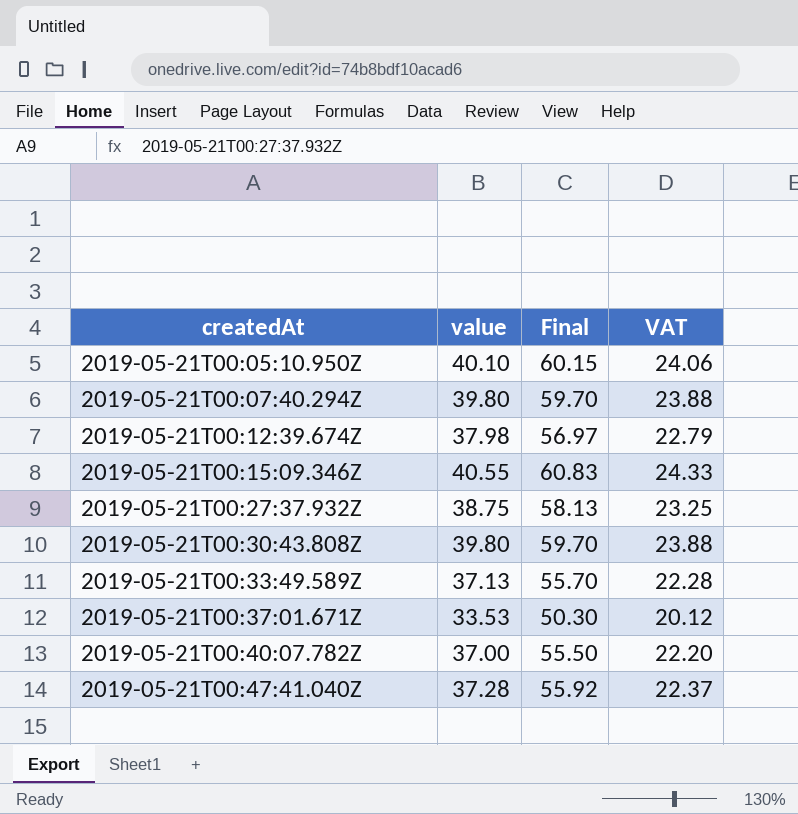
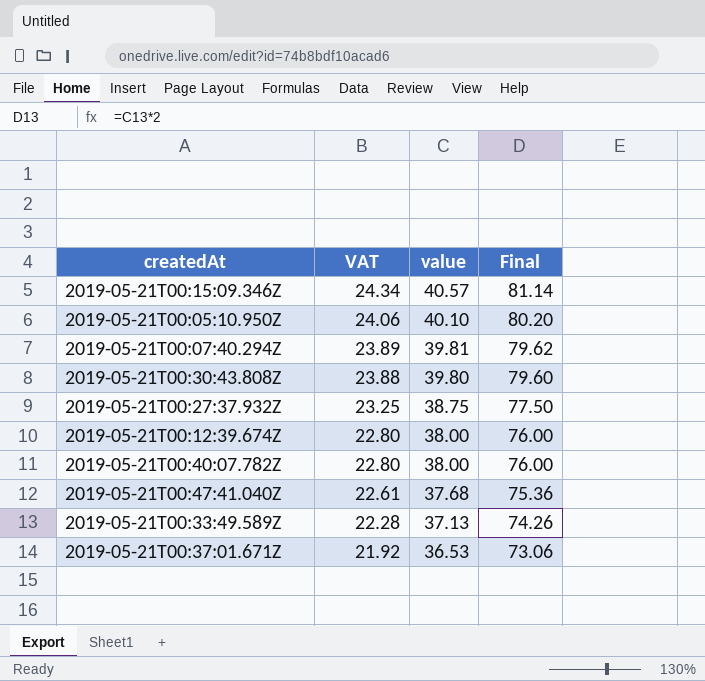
row order: createdAt ascending -> VAT descending
column VAT | position: 4 -> 2
column Final | formula: [value] * 1.5 -> [value] * 2
2019-05-21T00:15:09.346Z | VAT: 24.33 -> 24.34
2019-05-21T00:15:09.346Z | value: 40.55 -> 40.57
2019-05-21T00:07:40.294Z | VAT: 23.88 -> 23.89
2019-05-21T00:07:40.294Z | value: 39.80 -> 39.81
2019-05-21T00:12:39.674Z | VAT: 22.79 -> 22.80
2019-05-21T00:12:39.674Z | value: 37.98 -> 38.00
2019-05-21T00:40:07.782Z | VAT: 22.20 -> 22.80
2019-05-21T00:40:07.782Z | value: 37.00 -> 38.00
2019-05-21T00:47:41.040Z | VAT: 22.37 -> 22.61
2019-05-21T00:47:41.040Z | value: 37.28 -> 37.68
2019-05-21T00:37:01.671Z | VAT: 20.12 -> 21.92
2019-05-21T00:37:01.671Z | value: 33.53 -> 36.53

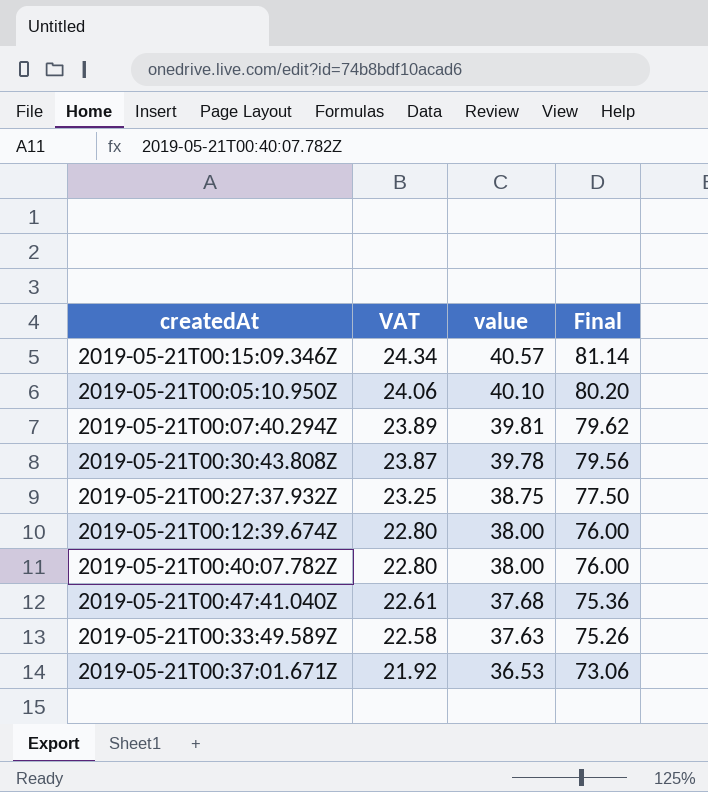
2019-05-21T00:30:43.808Z | VAT: 23.88 -> 23.87
2019-05-21T00:30:43.808Z | value: 39.80 -> 39.78
2019-05-21T00:30:43.808Z | Final: 79.60 -> 79.56
2019-05-21T00:33:49.589Z | VAT: 22.28 -> 22.58
2019-05-21T00:33:49.589Z | value: 37.13 -> 37.63
2019-05-21T00:33:49.589Z | Final: 74.26 -> 75.26

